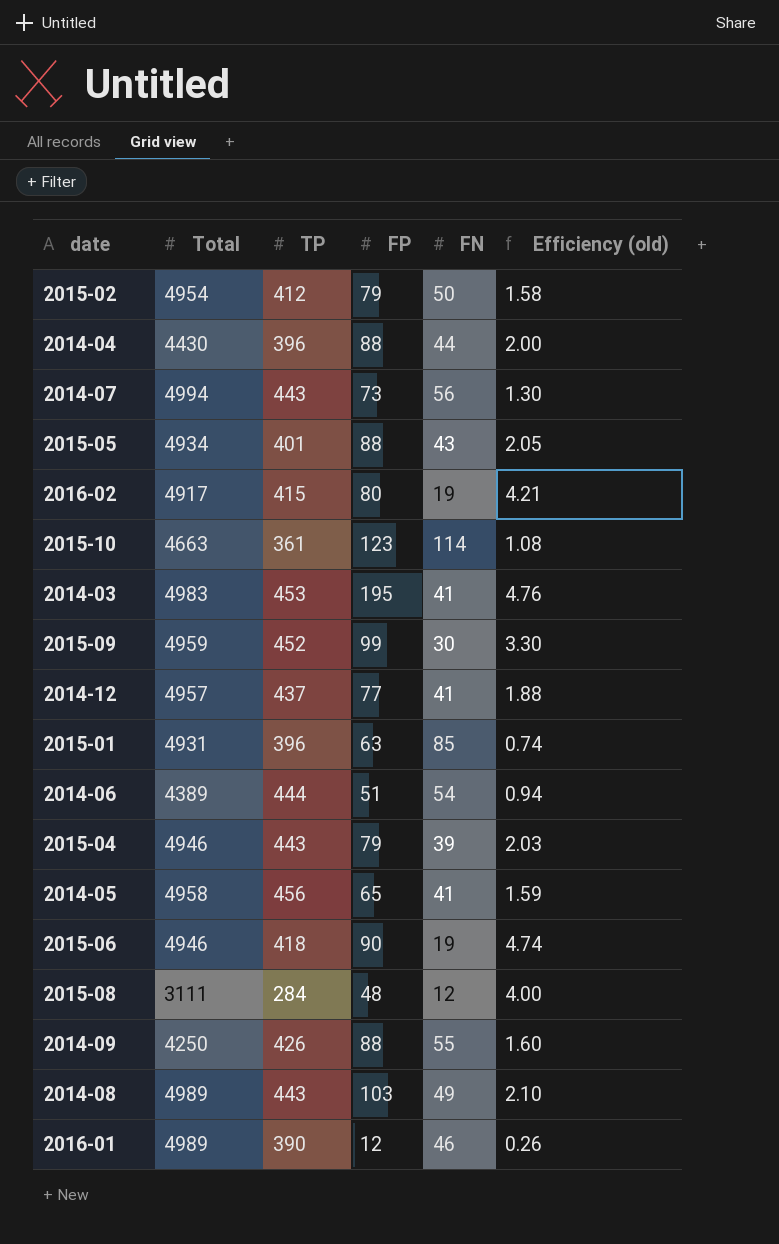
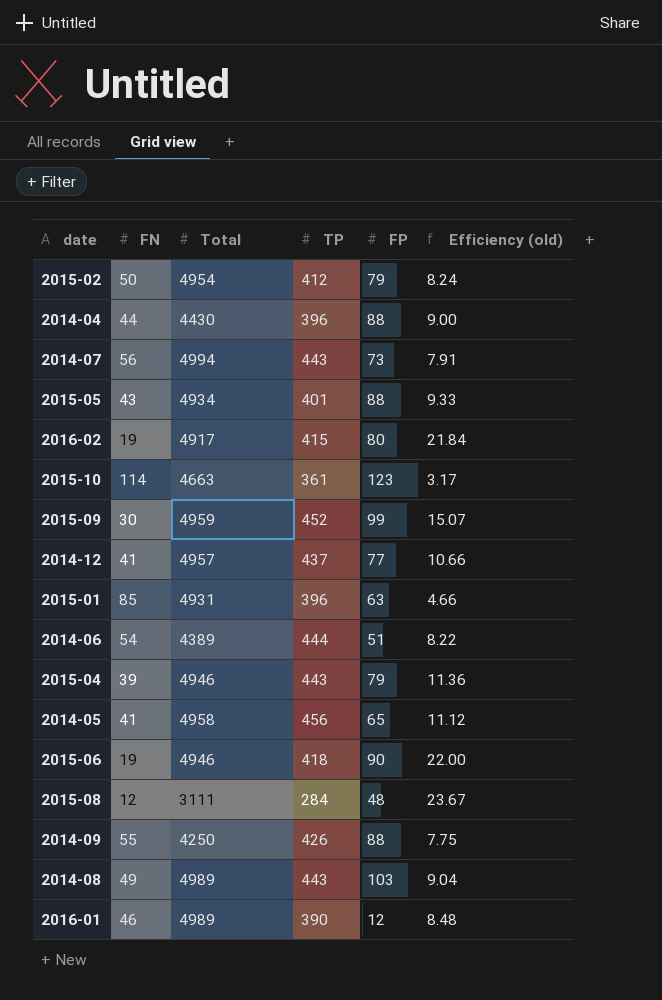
column FN | position: 5 -> 2
column Efficiency (old) | formula: [FP] / [FN] -> [TP] / [FN]
row 2014-03: 4983 | 453 | 195 | 41 | 4.76 -> none

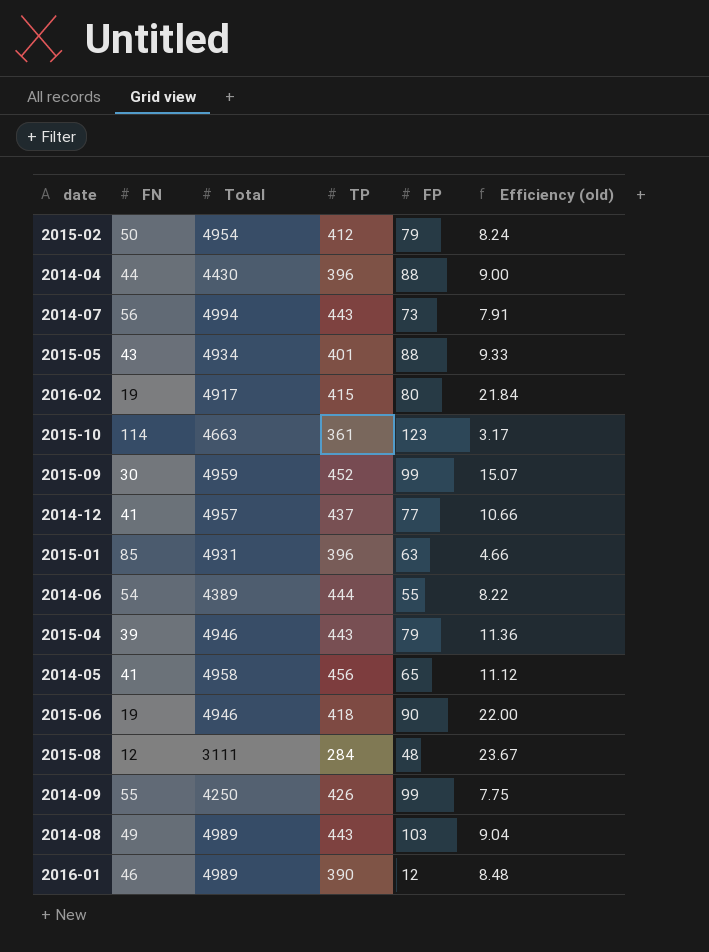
2014-06 | FP: 51 -> 55
2014-09 | FP: 88 -> 99

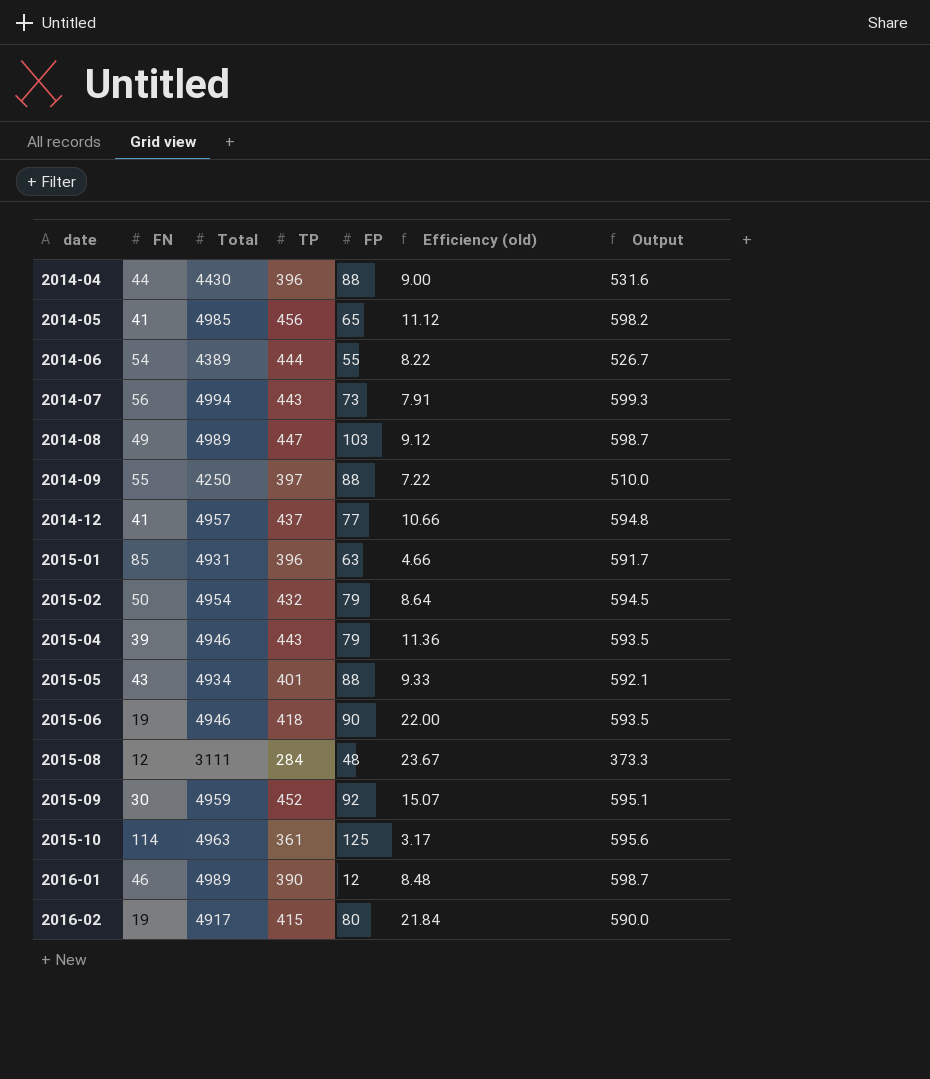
row order: none -> date ascending
column Output | formula: none -> [Total] * 0.12
2014-05 | Total: 4958 -> 4985
2014-08 | TP: 443 -> 447
2014-08 | Efficiency (old): 9.04 -> 9.12
2014-09 | TP: 426 -> 397
2014-09 | FP: 99 -> 88
2014-09 | Efficiency (old): 7.75 -> 7.22
2015-02 | TP: 412 -> 432
2015-02 | Efficiency (old): 8.24 -> 8.64
2015-09 | FP: 99 -> 92
2015-10 | Total: 4663 -> 4963
2015-10 | FP: 123 -> 125

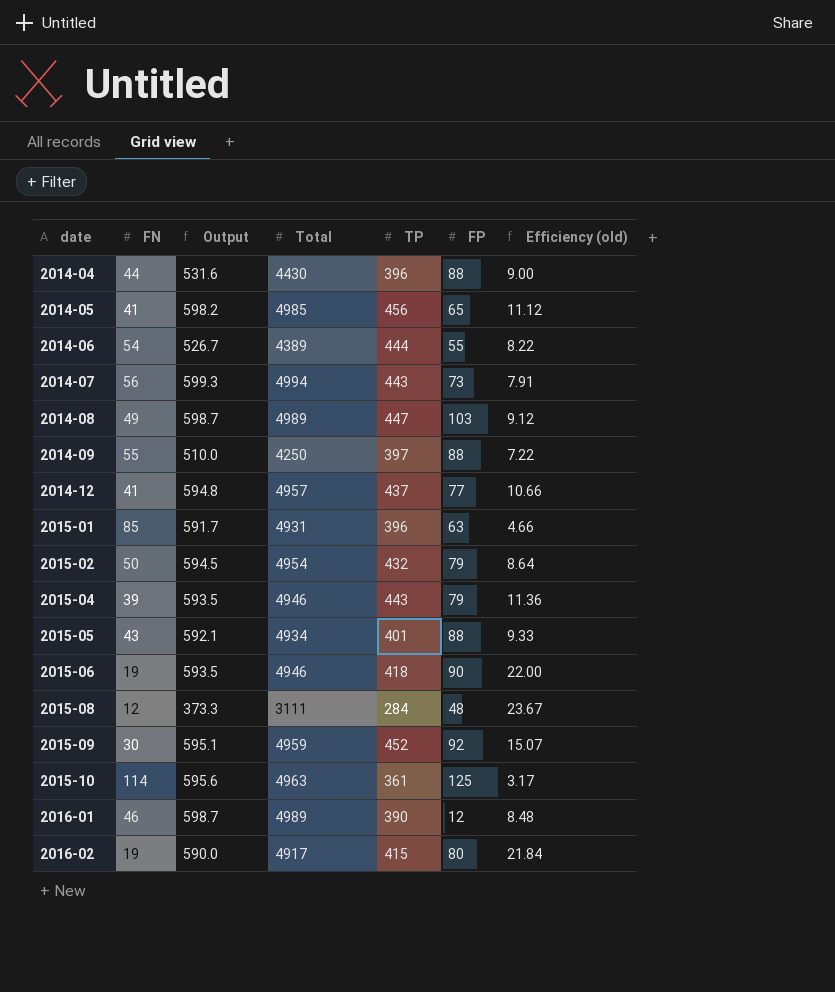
column Output | position: 7 -> 3

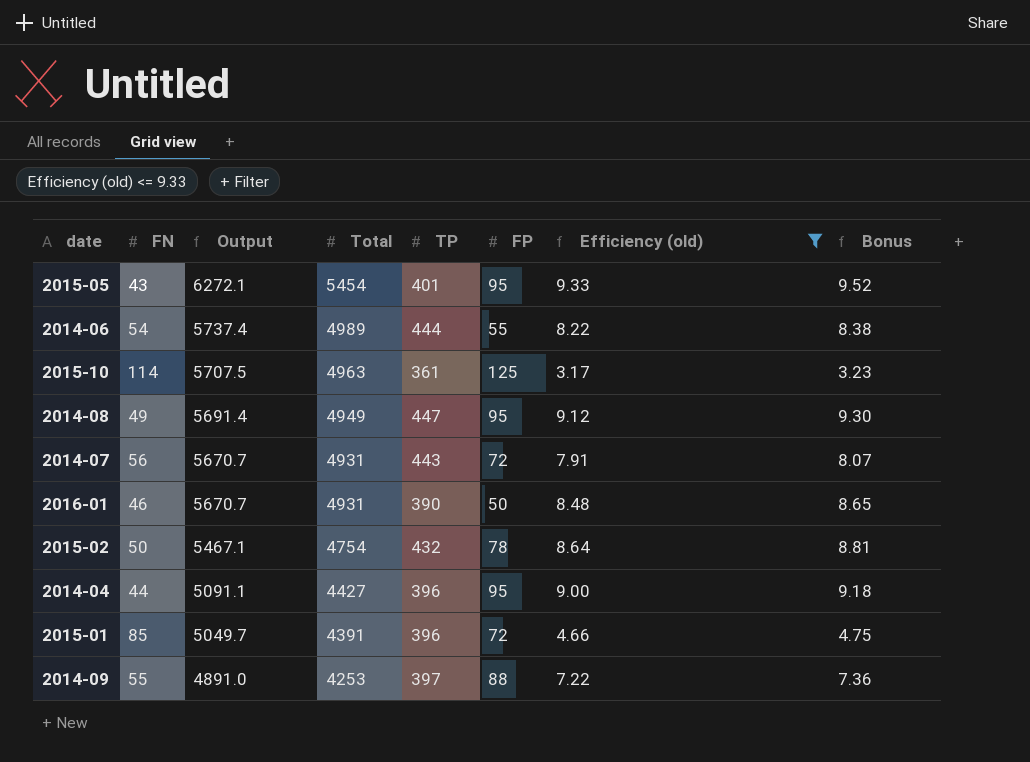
filter: none -> Efficiency (old) <= 9.33
row order: date ascending -> Output descending
column Output | formula: [Total] * 0.12 -> [Total] * 1.15
column Bonus | formula: none -> [Efficiency (old)] * 1.02
2015-05 | Total: 4934 -> 5454
2015-05 | FP: 88 -> 95
2014-06 | Total: 4389 -> 4989
2014-08 | Total: 4989 -> 4949
2014-08 | FP: 103 -> 95
2014-07 | Total: 4994 -> 4931
2014-07 | FP: 73 -> 72
2016-01 | Total: 4989 -> 4931
2016-01 | FP: 12 -> 50
2015-02 | Total: 4954 -> 4754
2015-02 | FP: 79 -> 78
2014-04 | Total: 4430 -> 4427
2014-04 | FP: 88 -> 95
2015-01 | Total: 4931 -> 4391
2015-01 | FP: 63 -> 72
2014-09 | Total: 4250 -> 4253

